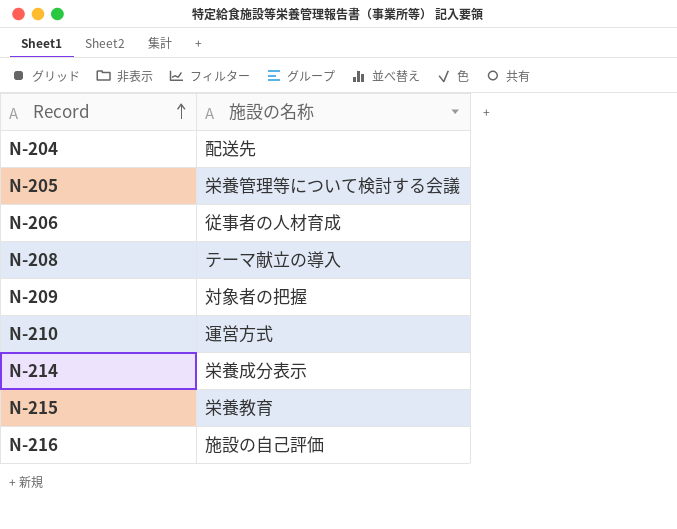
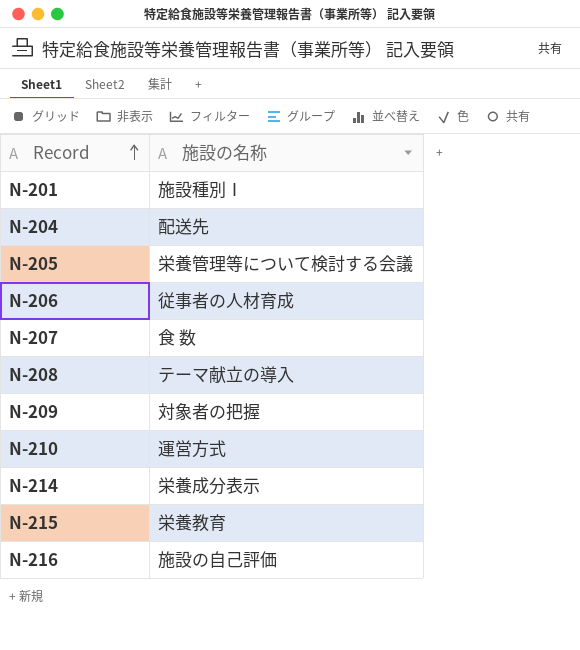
row N-201: none -> 施設種別Ⅰ
row N-207: none -> 食 数

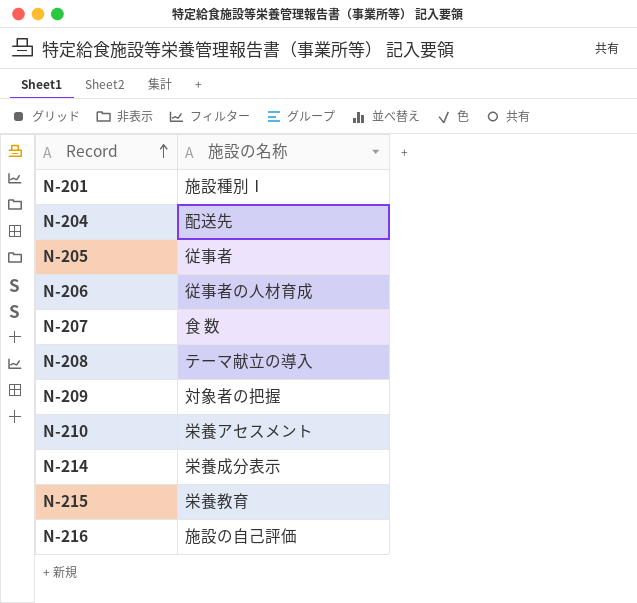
N-205 | 施設の名称: 栄養管理等について検討する会議 -> 従事者
N-210 | 施設の名称: 運営方式 -> 栄養アセスメント

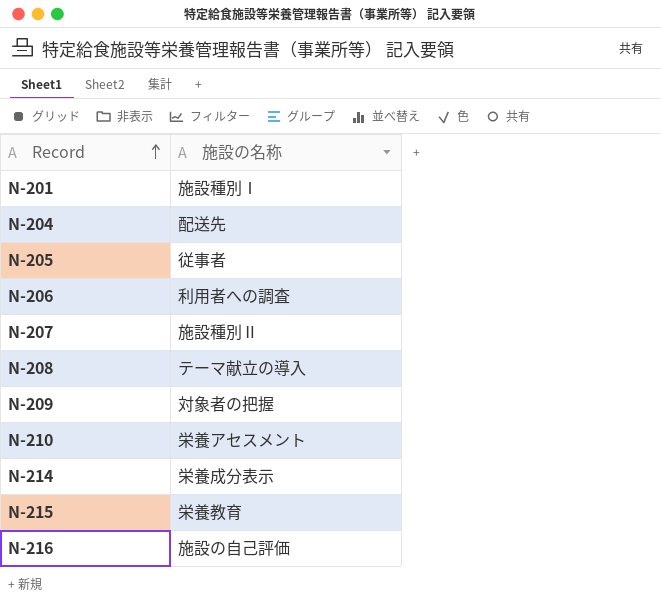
N-206 | 施設の名称: 従事者の人材育成 -> 利用者への調査
N-207 | 施設の名称: 食 数 -> 施設種別Ⅱ

